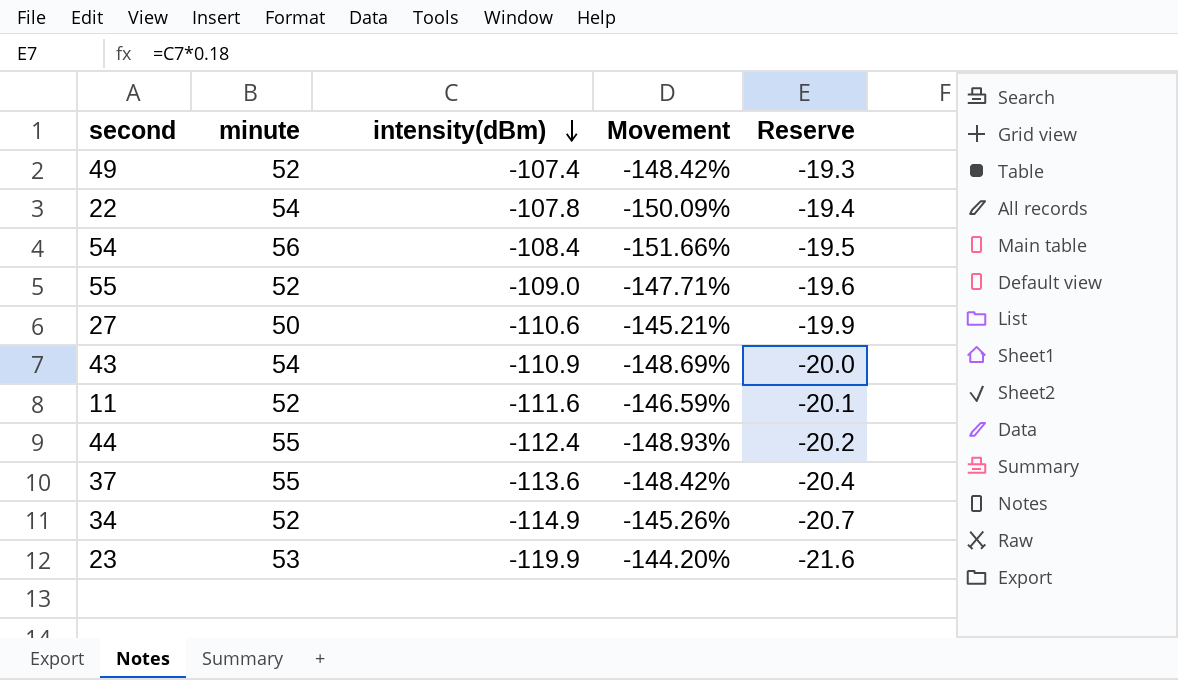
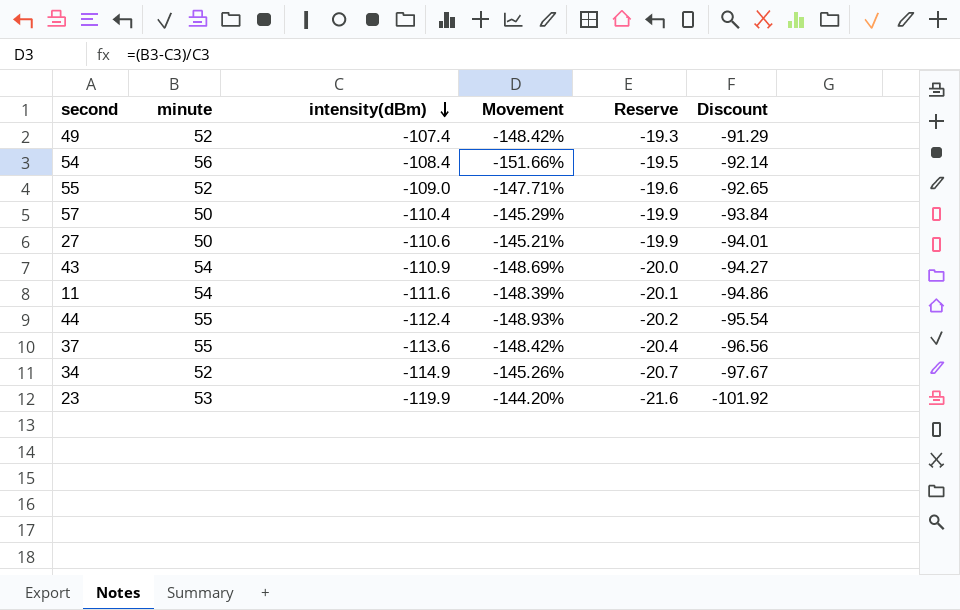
column Discount | formula: none -> [intensity(dBm)] * 0.85
row 22: 54 | -107.8 | -150.09% | -19.4 -> none
row 57: none -> 50 | -110.4 | -145.29% | -19.9 | -93.84
11 | minute: 52 -> 54
11 | Movement: -146.59% -> -148.39%

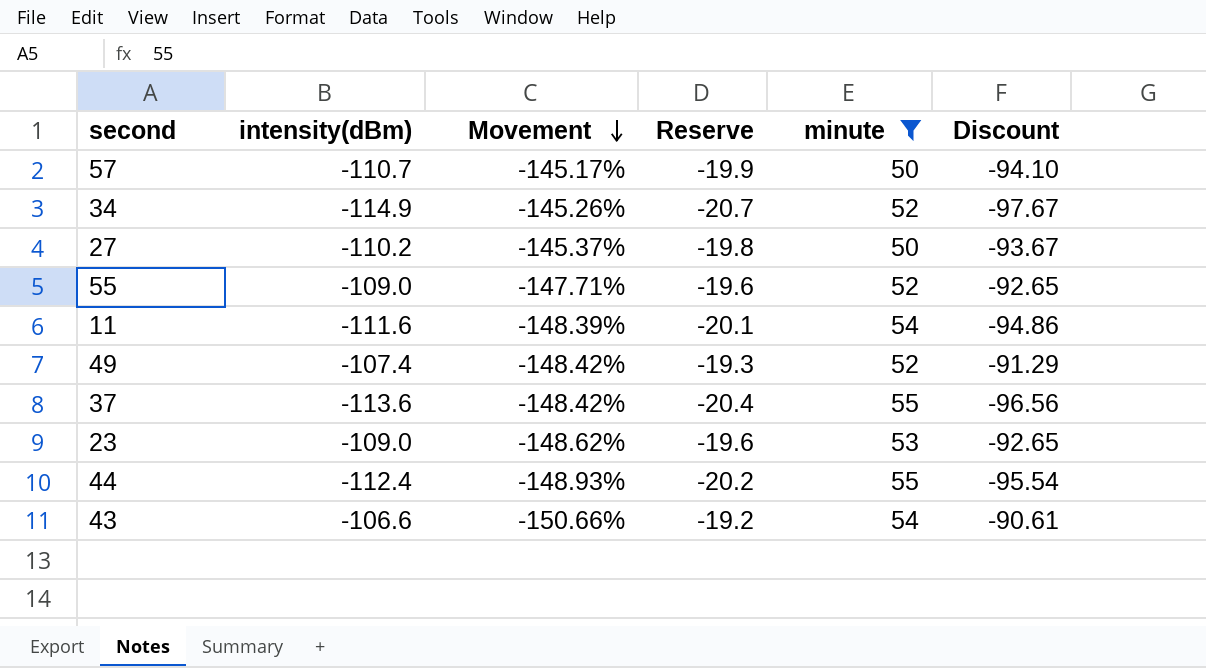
filter: none -> minute != 56
row order: intensity(dBm) descending -> Movement descending
column minute | position: 2 -> 5
57 | intensity(dBm): -110.4 -> -110.7
57 | Movement: -145.29% -> -145.17%
57 | Discount: -93.84 -> -94.10
27 | intensity(dBm): -110.6 -> -110.2
27 | Movement: -145.21% -> -145.37%
27 | Reserve: -19.9 -> -19.8
27 | Discount: -94.01 -> -93.67
23 | intensity(dBm): -119.9 -> -109.0
23 | Movement: -144.20% -> -148.62%
23 | Reserve: -21.6 -> -19.6
23 | Discount: -101.92 -> -92.65
43 | intensity(dBm): -110.9 -> -106.6
43 | Movement: -148.69% -> -150.66%
43 | Reserve: -20.0 -> -19.2
43 | Discount: -94.27 -> -90.61

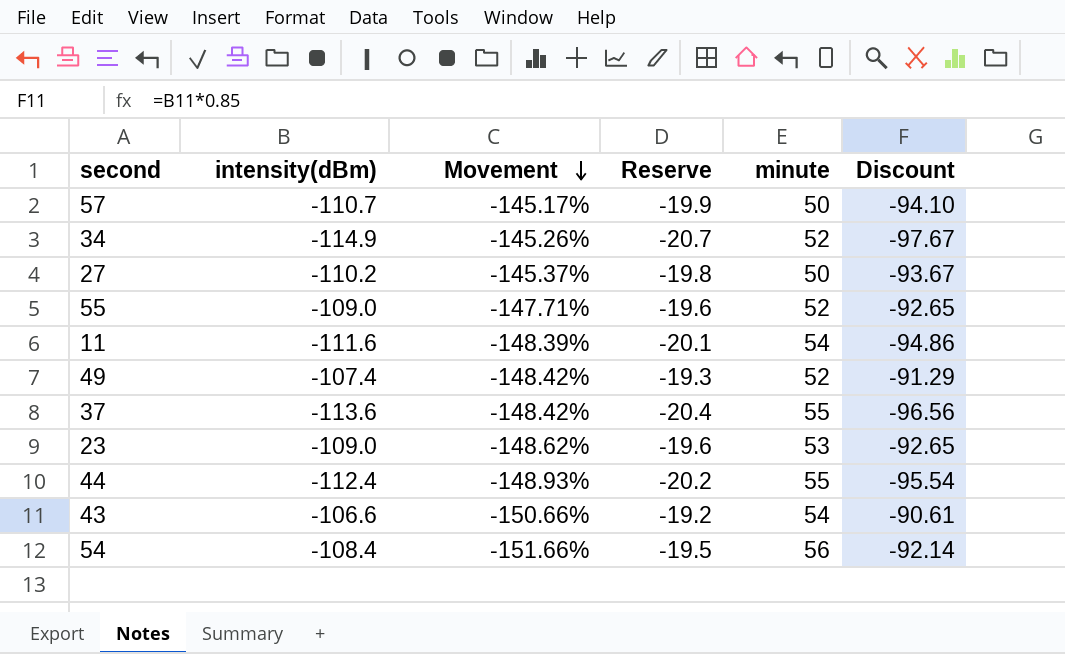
filter: minute != 56 -> none

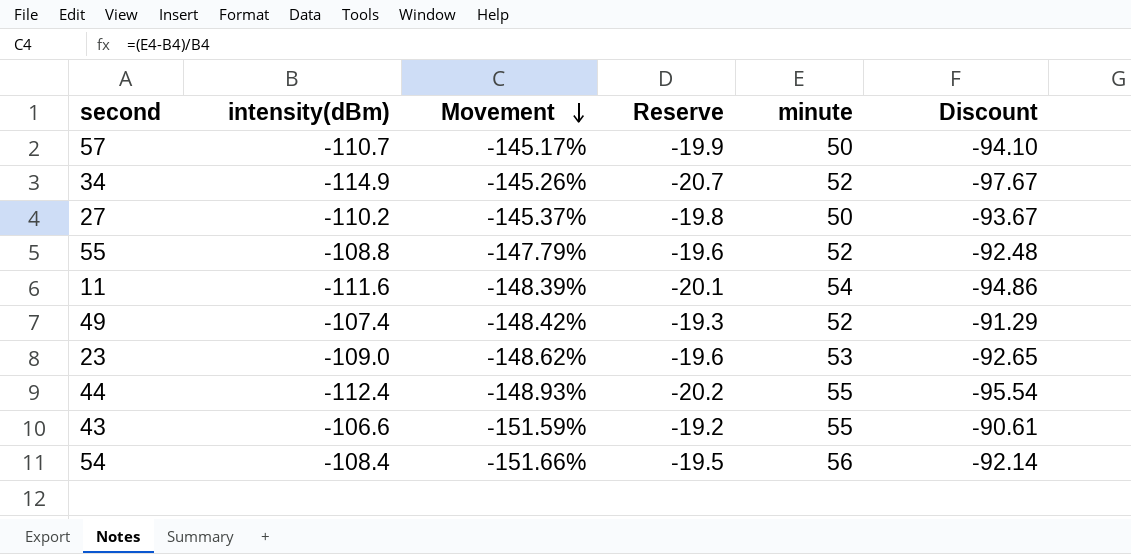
row 37: -113.6 | -148.42% | -20.4 | 55 | -96.56 -> none
55 | intensity(dBm): -109.0 -> -108.8
55 | Movement: -147.71% -> -147.79%
55 | Discount: -92.65 -> -92.48
43 | Movement: -150.66% -> -151.59%
43 | minute: 54 -> 55

